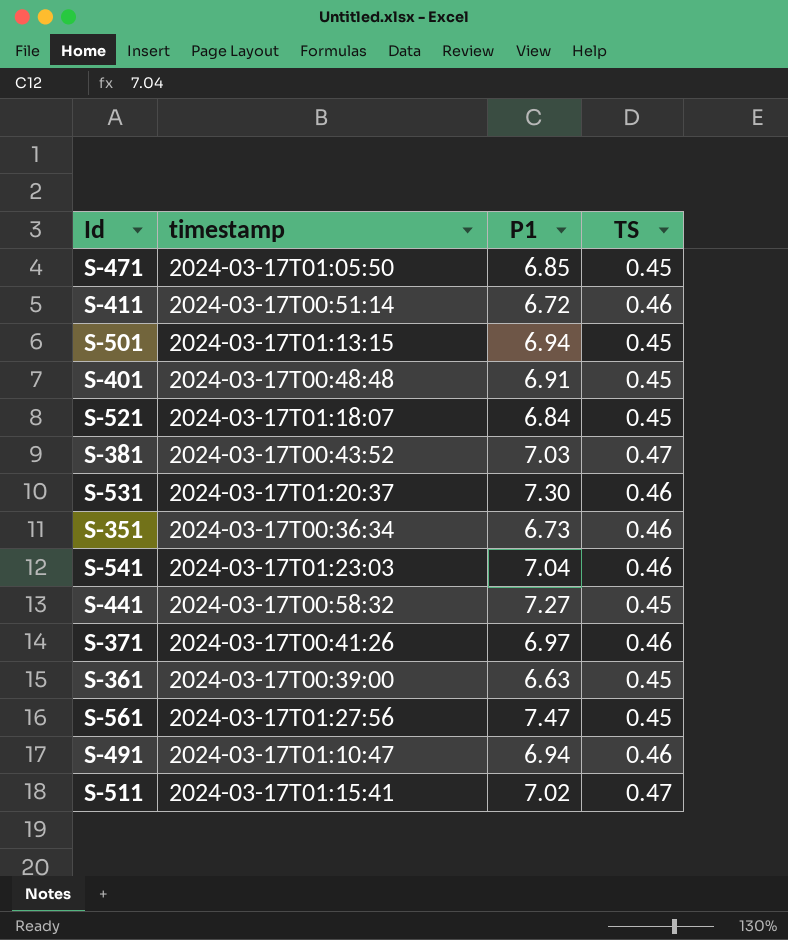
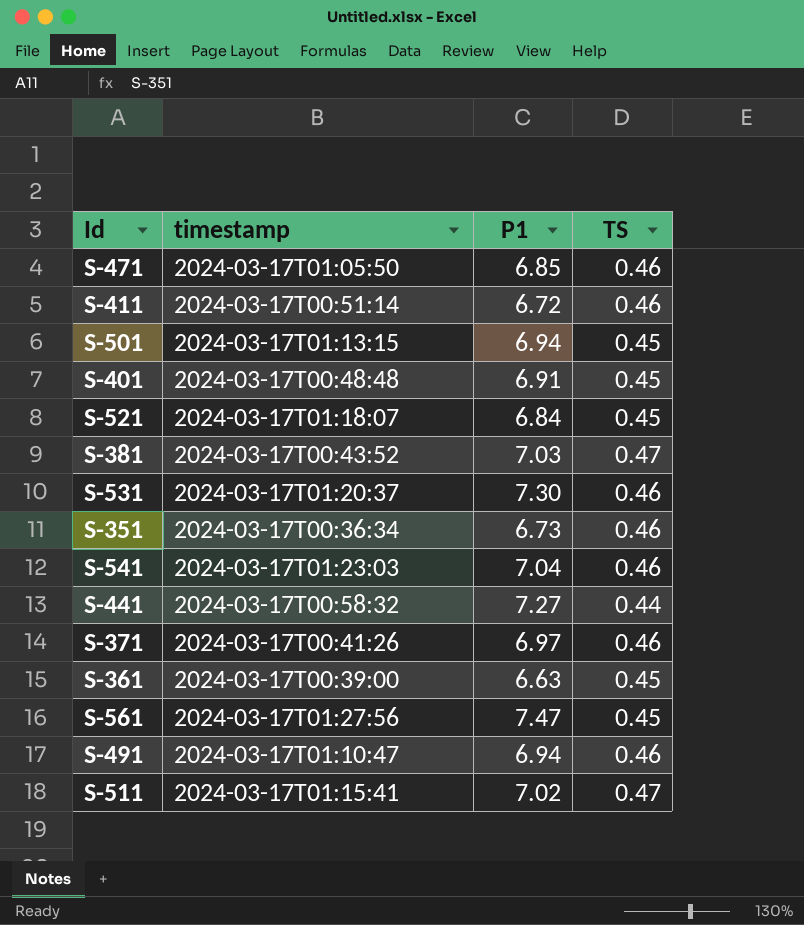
S-471 | TS: 0.45 -> 0.46
S-441 | TS: 0.45 -> 0.44

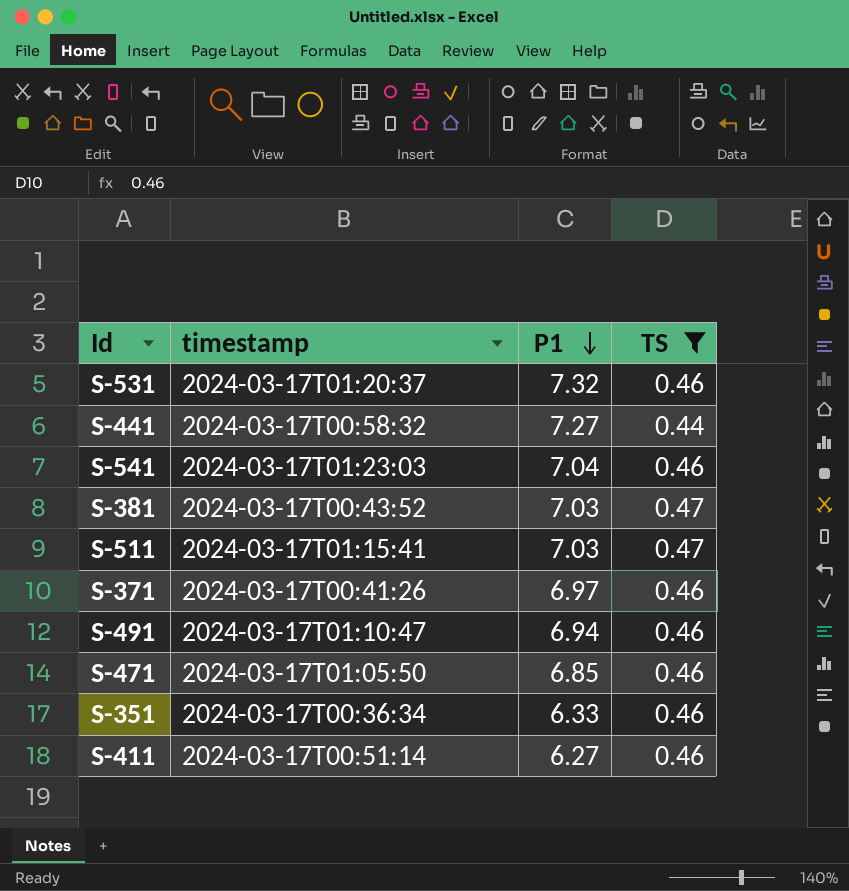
filter: none -> TS != 0.45
row order: none -> P1 descending
S-531 | P1: 7.30 -> 7.32
S-511 | P1: 7.02 -> 7.03
S-351 | P1: 6.73 -> 6.33
S-411 | P1: 6.72 -> 6.27

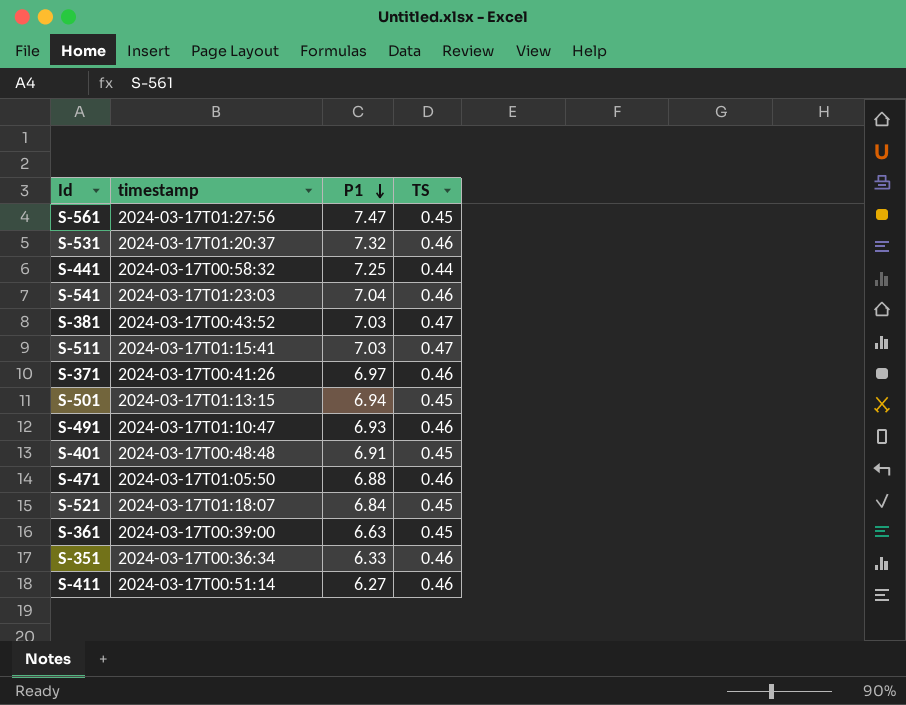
filter: TS != 0.45 -> none
S-441 | P1: 7.27 -> 7.25
S-491 | P1: 6.94 -> 6.93
S-471 | P1: 6.85 -> 6.88

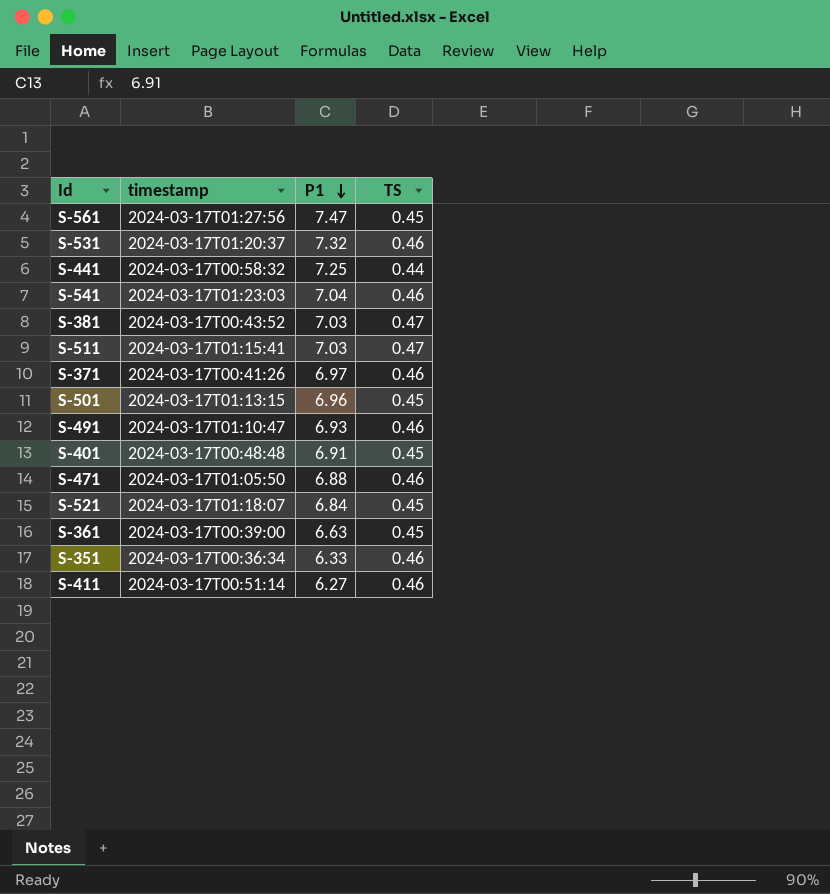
S-501 | P1: 6.94 -> 6.96

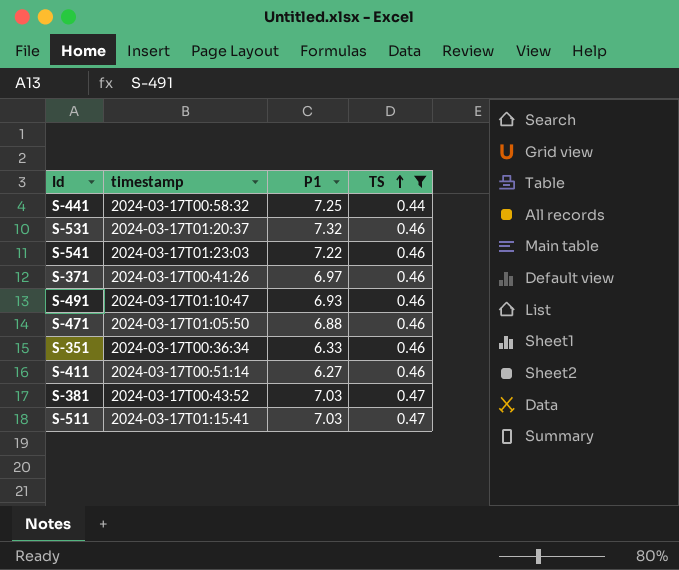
filter: none -> TS != 0.45
row order: P1 descending -> TS ascending
S-541 | P1: 7.04 -> 7.22

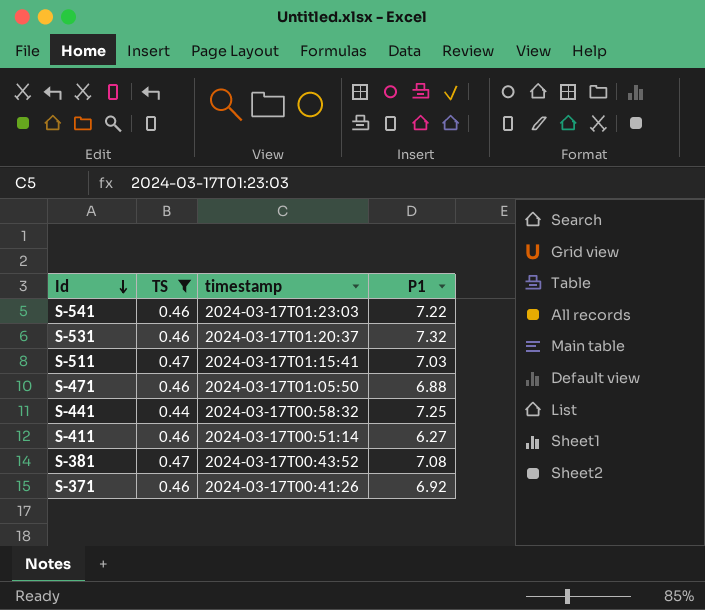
row order: TS ascending -> Id descending
column TS | position: 4 -> 2
row S-491: 2024-03-17T01:10:47 | 6.93 | 0.46 -> none
row S-351: 2024-03-17T00:36:34 | 6.33 | 0.46 -> none
S-381 | P1: 7.03 -> 7.08
S-371 | P1: 6.97 -> 6.92

